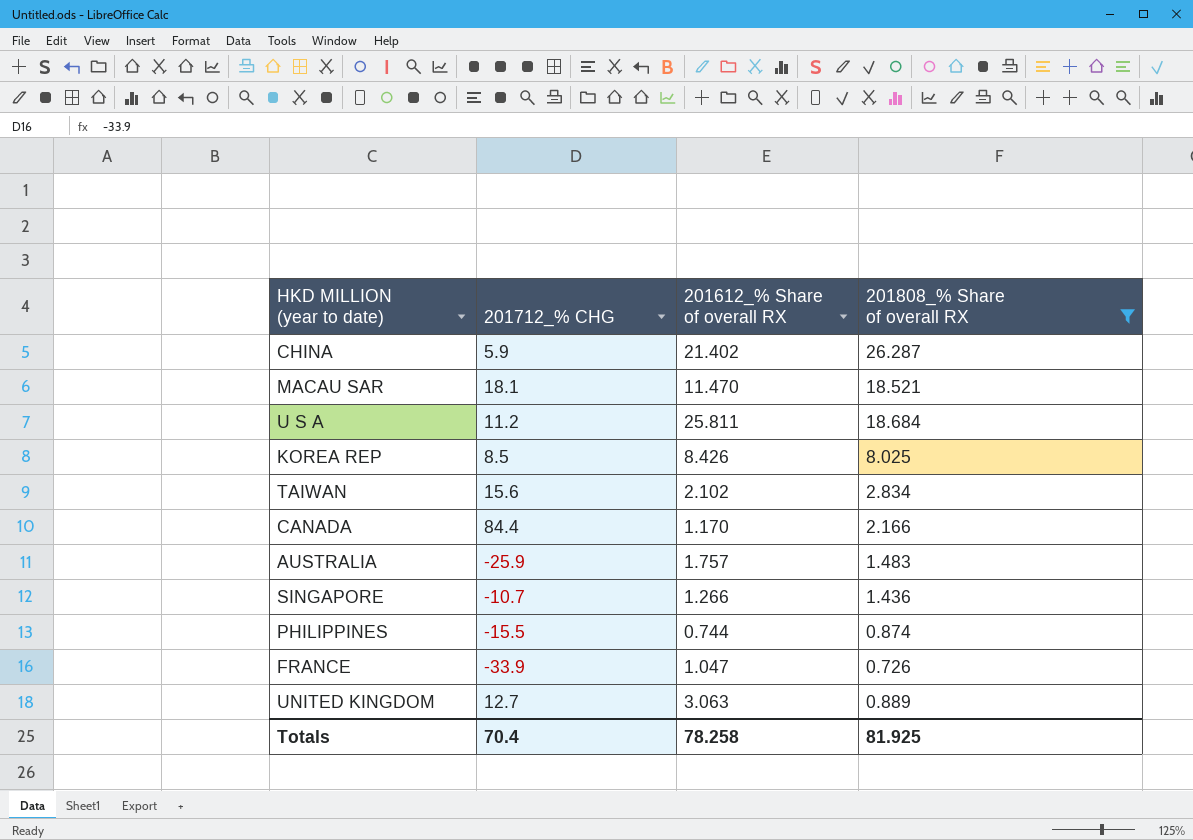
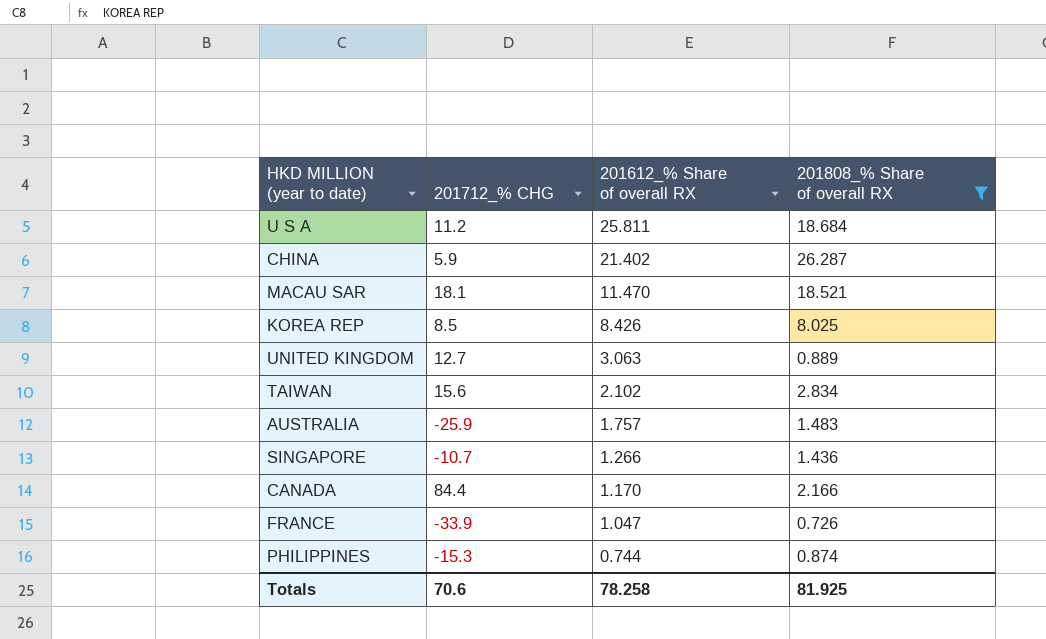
row order: none -> 201612_% Share of overall RX descending
PHILIPPINES | 201712_% CHG: -15.5 -> -15.3
Totals | 201712_% CHG: 70.4 -> 70.6

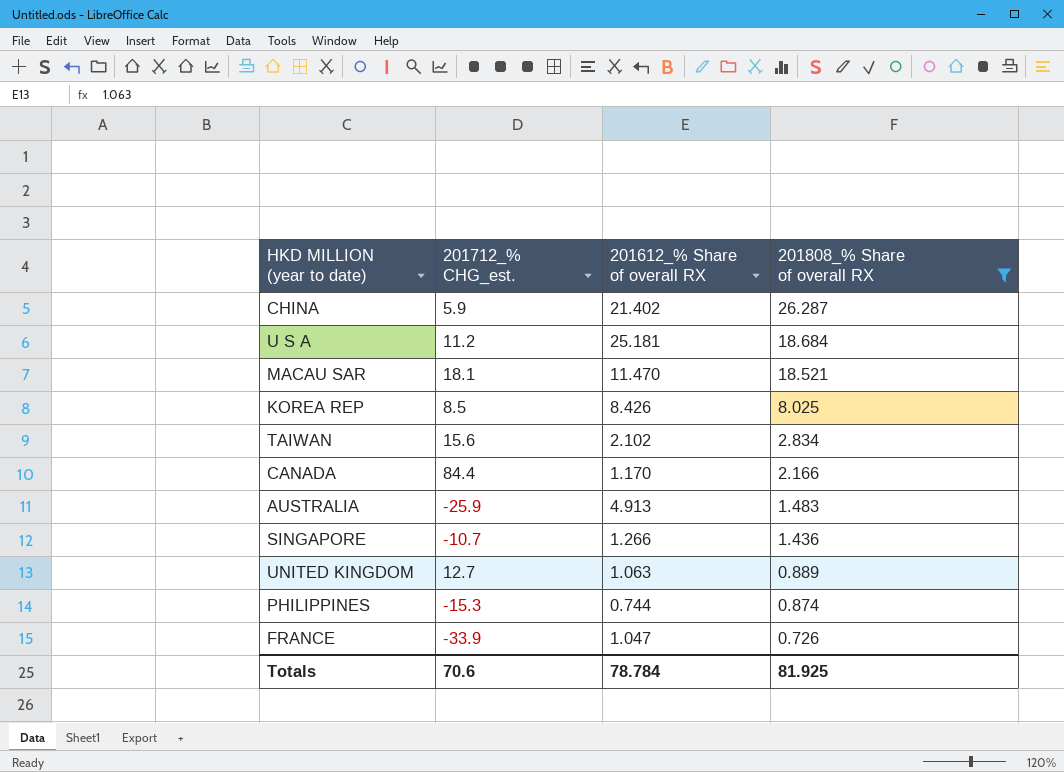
row order: 201612_% Share of overall RX descending -> 201808_% Share of overall RX descending
column name: 201712_% CHG -> 201712_% CHG_est.
U S A | 201612_% Share of overall RX: 25.811 -> 25.181
AUSTRALIA | 201612_% Share of overall RX: 1.757 -> 4.913
UNITED KINGDOM | 201612_% Share of overall RX: 3.063 -> 1.063
Totals | 201612_% Share of overall RX: 78.258 -> 78.784

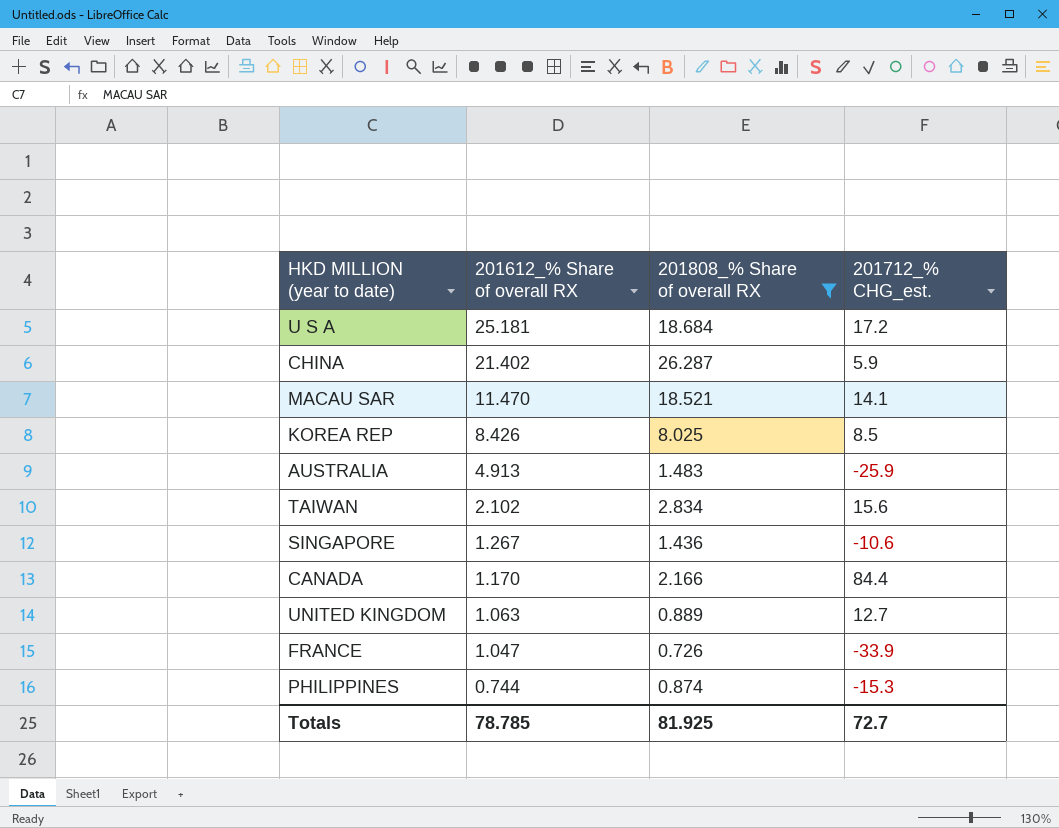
row order: 201808_% Share of overall RX descending -> 201612_% Share of overall RX descending
column 201712_% CHG_est. | position: 2 -> 4
U S A | 201712_% CHG_est.: 11.2 -> 17.2
MACAU SAR | 201712_% CHG_est.: 18.1 -> 14.1
SINGAPORE | 201612_% Share of overall RX: 1.266 -> 1.267
SINGAPORE | 201712_% CHG_est.: -10.7 -> -10.6
Totals | 201612_% Share of overall RX: 78.784 -> 78.785
Totals | 201712_% CHG_est.: 70.6 -> 72.7

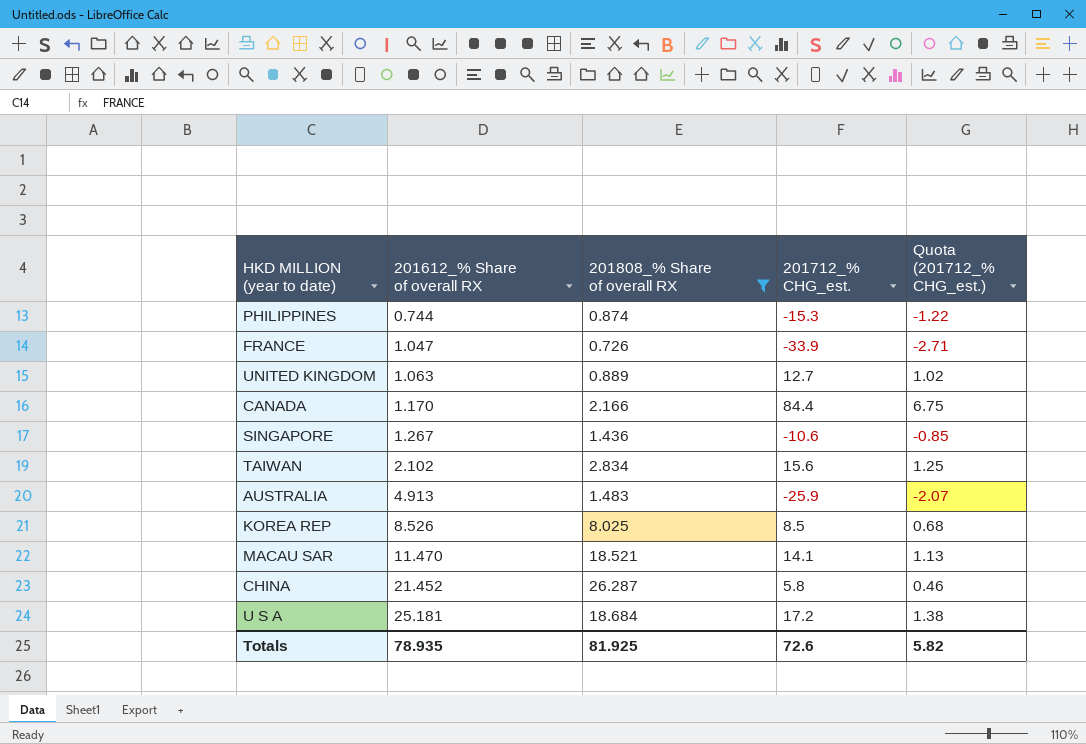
row order: 201612_% Share of overall RX descending -> 201612_% Share of overall RX ascending
column Quota (201712_% CHG_est.) | formula: none -> [201712_% CHG_est.] * 0.08
KOREA REP | 201612_% Share of overall RX: 8.426 -> 8.526
CHINA | 201612_% Share of overall RX: 21.402 -> 21.452
CHINA | 201712_% CHG_est.: 5.9 -> 5.8
Totals | 201612_% Share of overall RX: 78.785 -> 78.935
Totals | 201712_% CHG_est.: 72.7 -> 72.6

